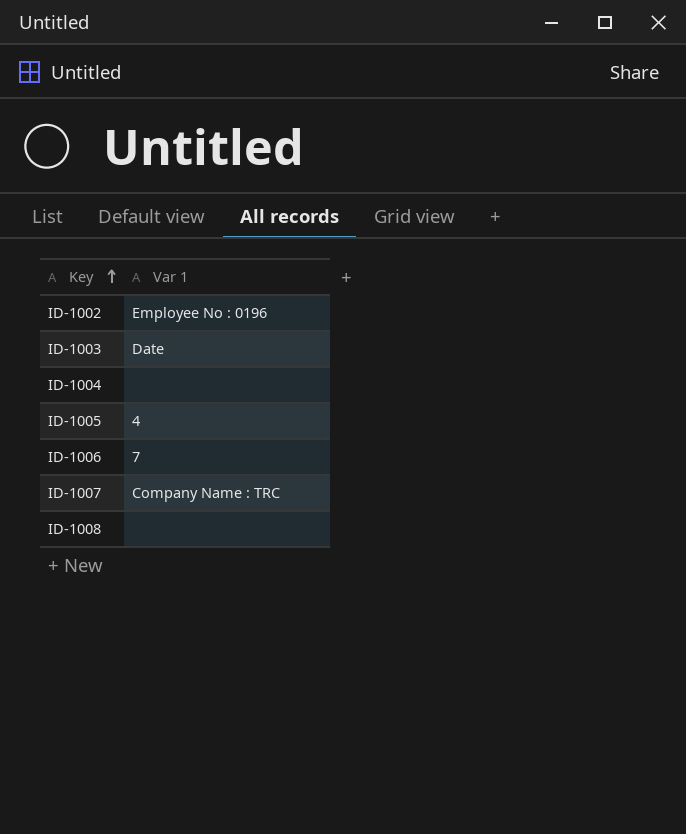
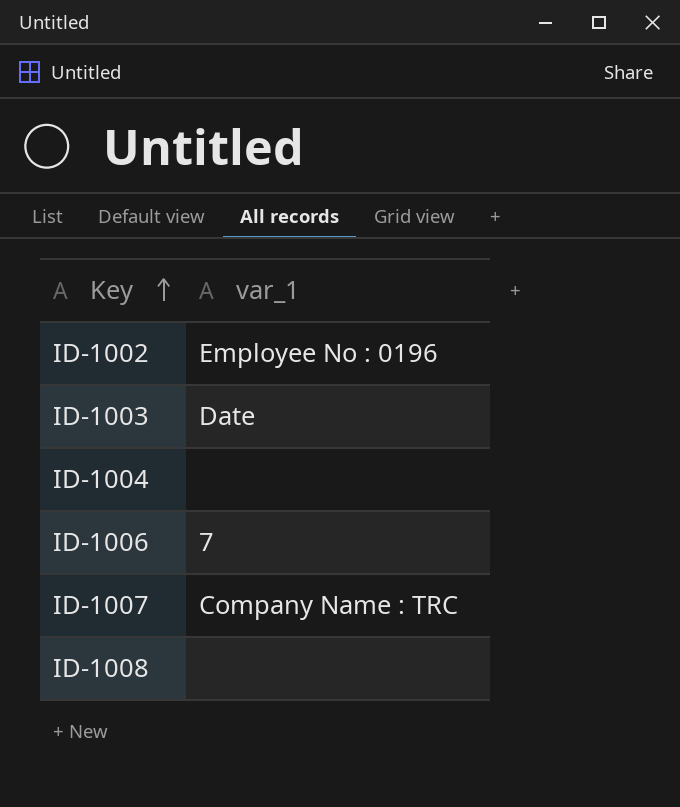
column name: Var 1 -> var_1
row ID-1005: 4 -> none

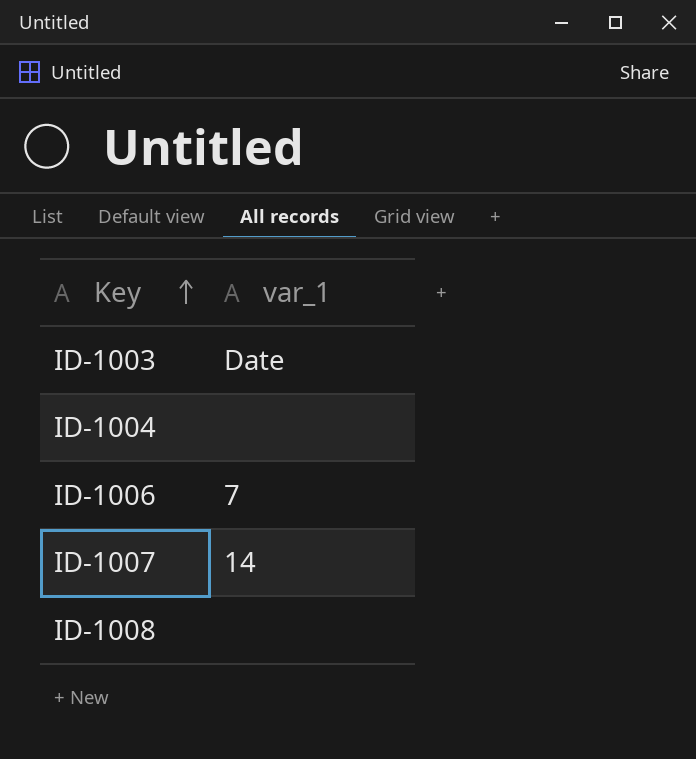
row ID-1002: Employee No : 0196 -> none
ID-1007 | var_1: Company Name : TRC -> 14

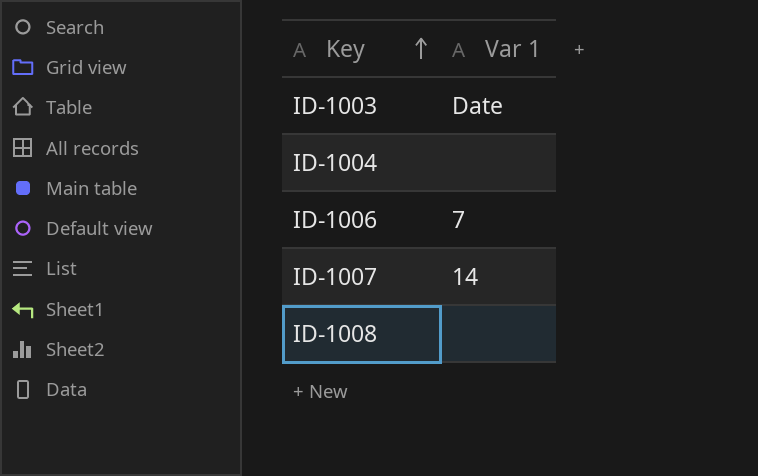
column name: var_1 -> Var 1

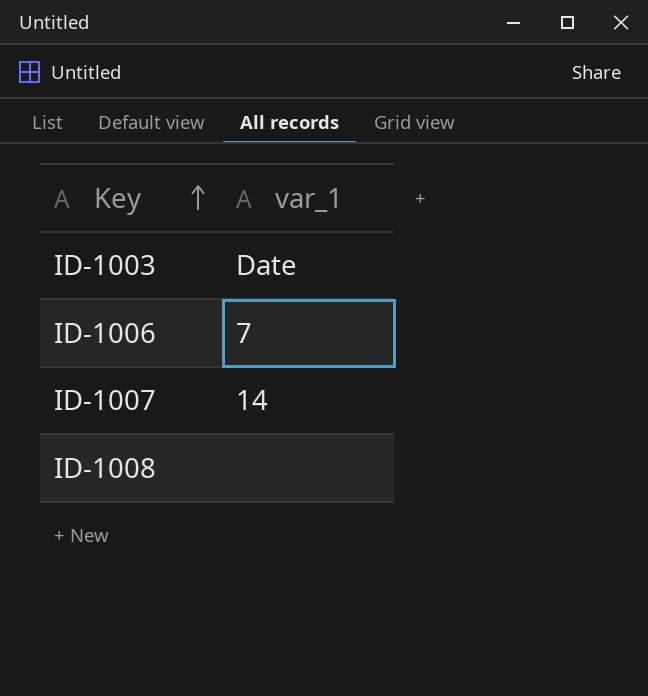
column name: Var 1 -> var_1
row ID-1004: none -> none

